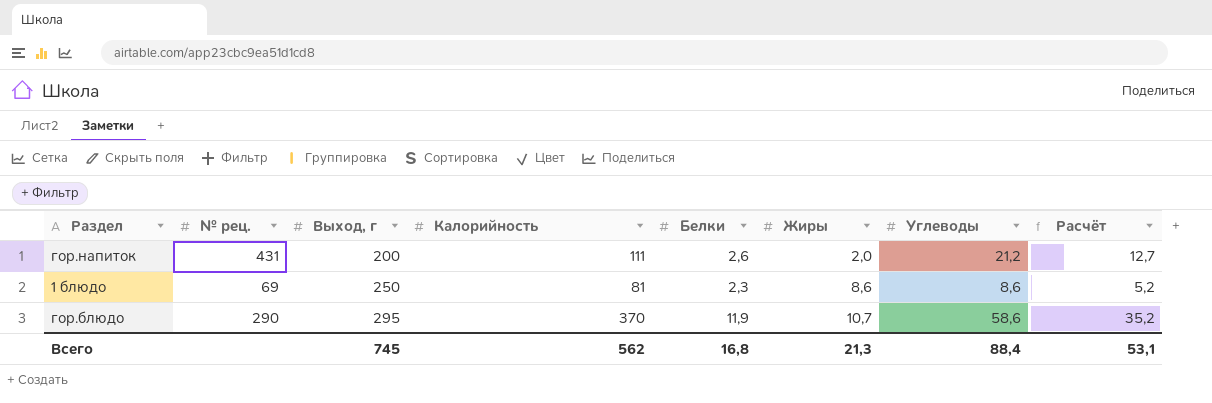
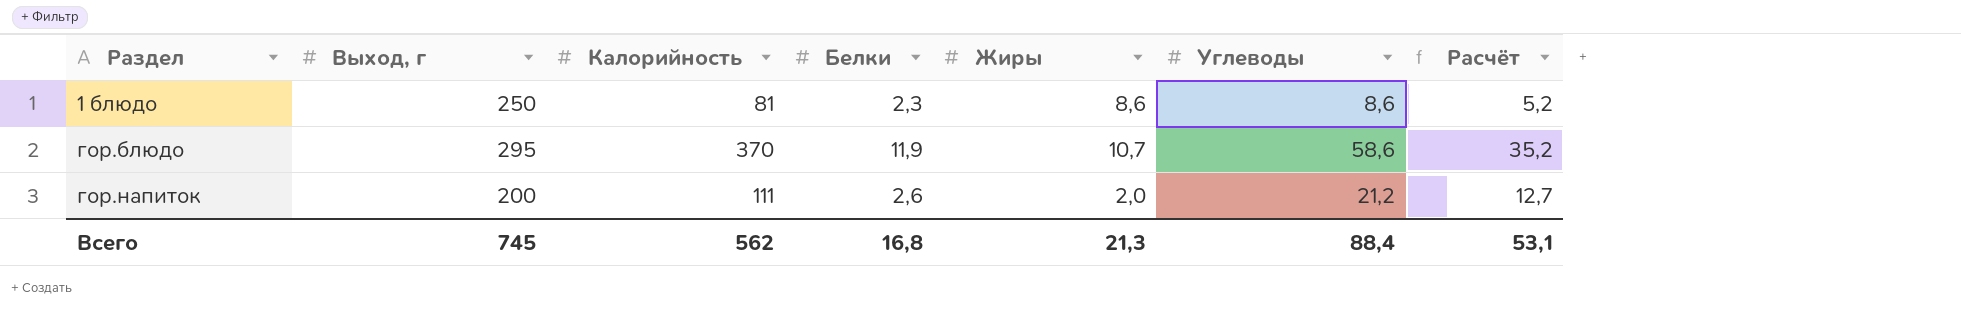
row order: Выход, г ascending -> Раздел ascending
column № рец. | position: 2 -> none

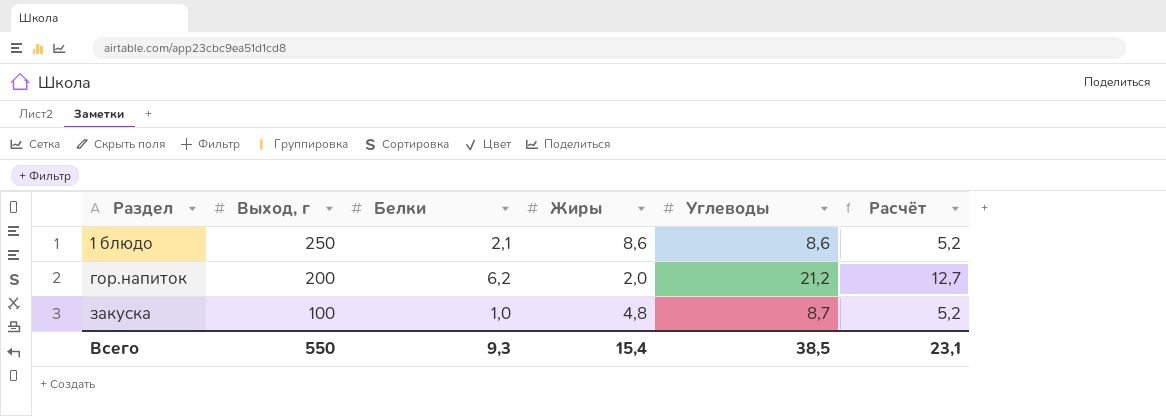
column Калорийность | position: 3 -> none
row гор.блюдо: 295 | 370 | 11,9 | 10,7 | 58,6 | 35,2 -> none
1 блюдо | Белки: 2,3 -> 2,1
гор.напиток | Белки: 2,6 -> 6,2
row закуска: none -> 100 | 1,0 | 4,8 | 8,7 | 5,2
Всего | Выход, г: 745 -> 550
Всего | Белки: 16,8 -> 9,3
Всего | Жиры: 21,3 -> 15,4
Всего | Углеводы: 88,4 -> 38,5
Всего | Расчёт: 53,1 -> 23,1

